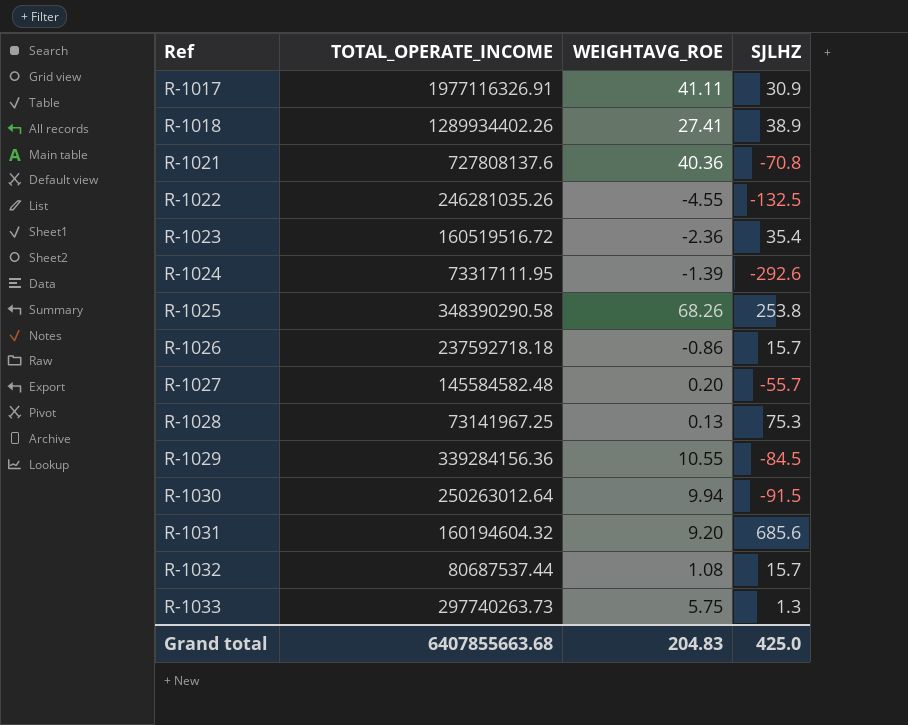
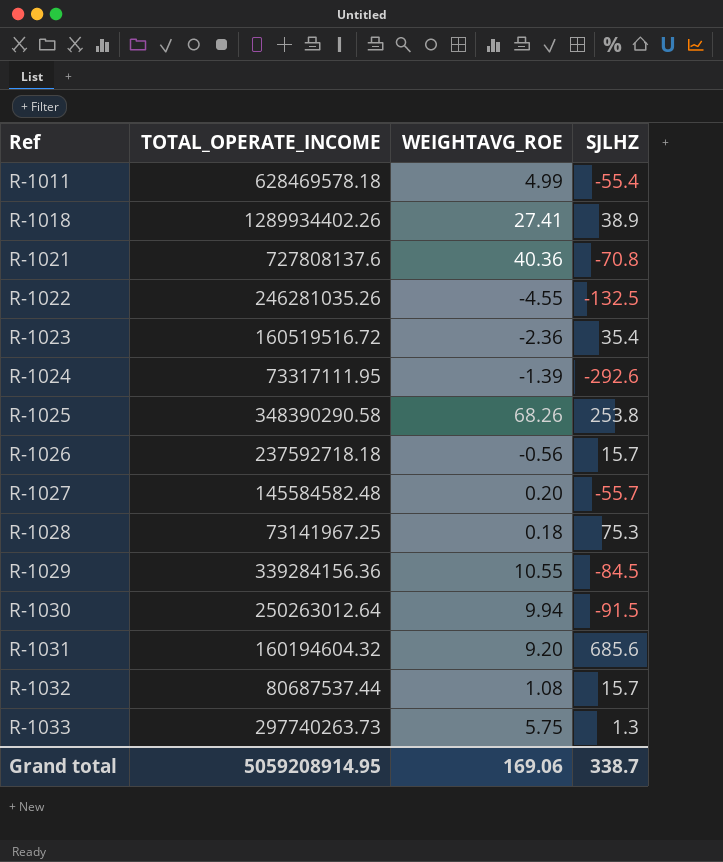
row R-1017: 1977116326.91 | 41.11 | 30.9 -> none
row R-1011: none -> 628469578.18 | 4.99 | -55.4
R-1026 | WEIGHTAVG_ROE: -0.86 -> -0.56
R-1028 | WEIGHTAVG_ROE: 0.13 -> 0.18
Grand total | TOTAL_OPERATE_INCOME: 6407855663.68 -> 5059208914.95
Grand total | WEIGHTAVG_ROE: 204.83 -> 169.06
Grand total | SJLHZ: 425.0 -> 338.7

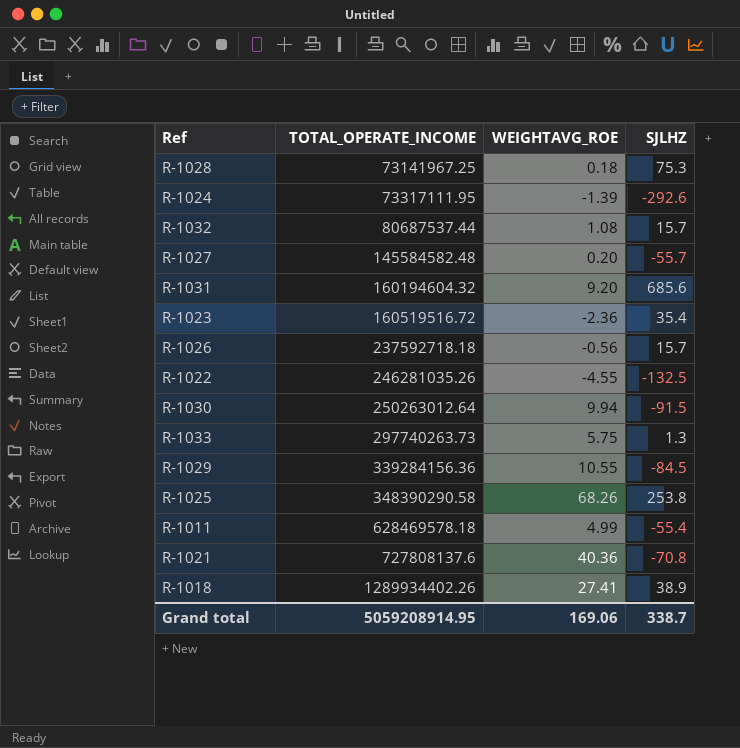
row order: Ref ascending -> TOTAL_OPERATE_INCOME ascending

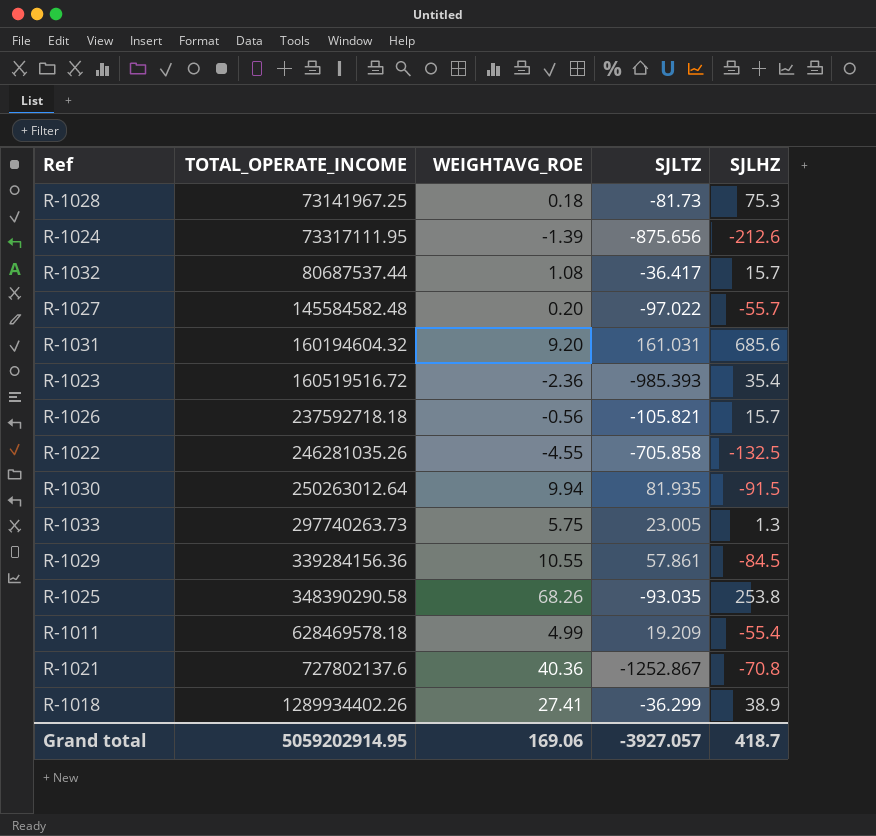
column SJLTZ | position: none -> 4
R-1024 | SJLHZ: -292.6 -> -212.6
R-1021 | TOTAL_OPERATE_INCOME: 727808137.6 -> 727802137.6
Grand total | TOTAL_OPERATE_INCOME: 5059208914.95 -> 5059202914.95
Grand total | SJLHZ: 338.7 -> 418.7

